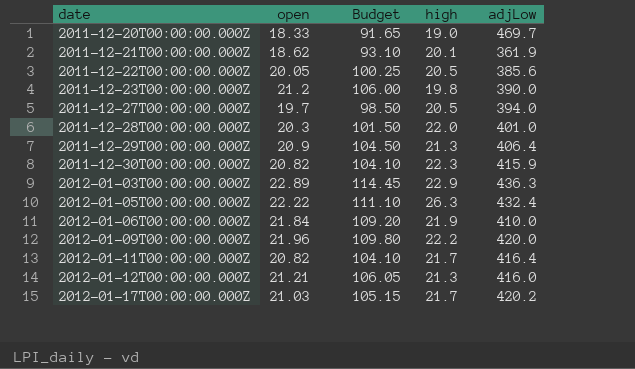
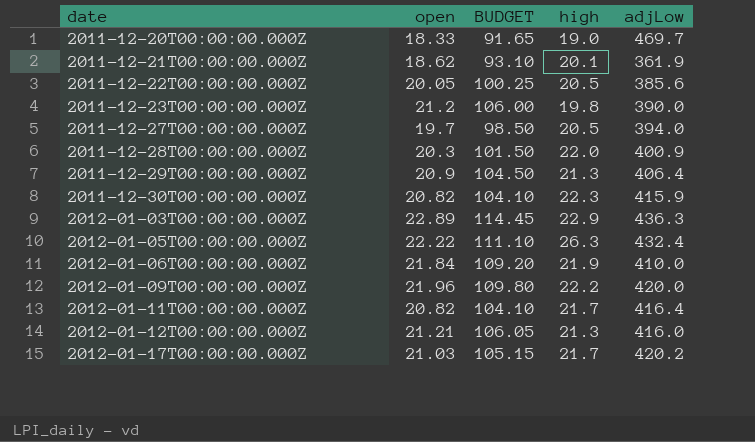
column name: Budget -> BUDGET
2011-12-28T00:00:00.000Z | adjLow: 401.0 -> 400.9

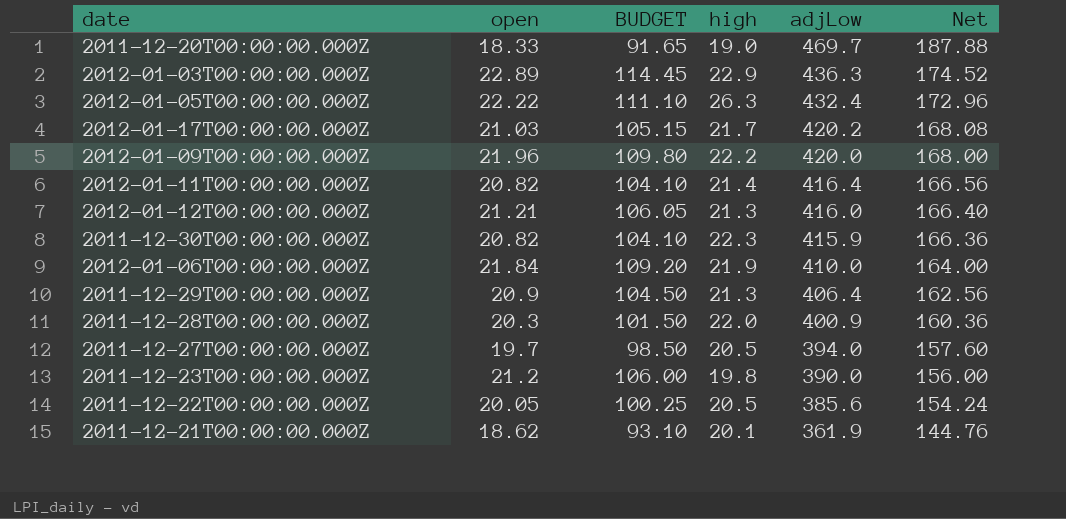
row order: date ascending -> adjLow descending
column Net | formula: none -> [adjLow] * 0.4
2012-01-11T00:00:00.000Z | high: 21.7 -> 21.4

